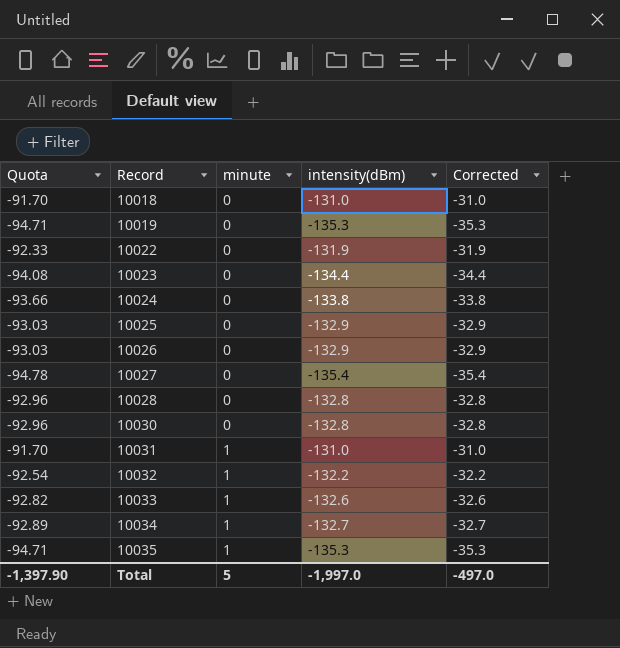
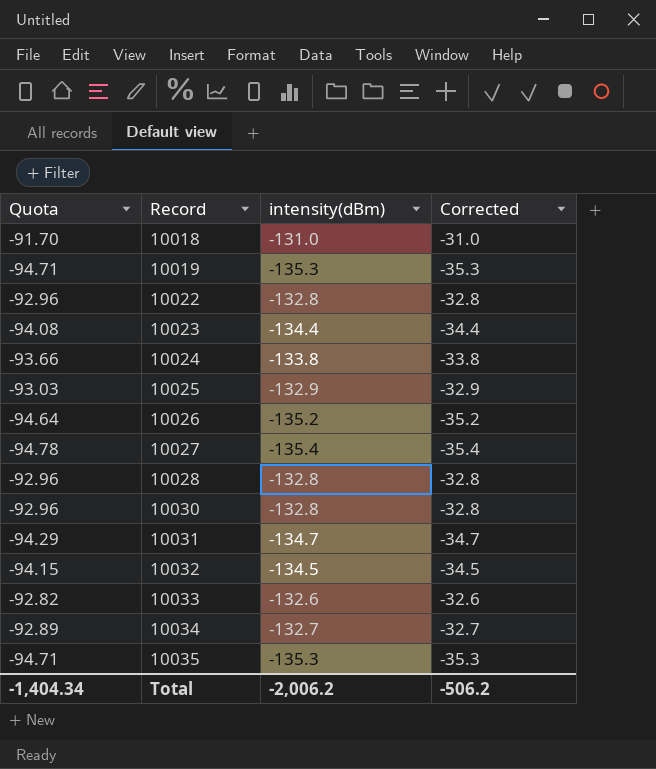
column minute | position: 3 -> none
10022 | Quota: -92.33 -> -92.96
10022 | intensity(dBm): -131.9 -> -132.8
10022 | Corrected: -31.9 -> -32.8
10026 | Quota: -93.03 -> -94.64
10026 | intensity(dBm): -132.9 -> -135.2
10026 | Corrected: -32.9 -> -35.2
10031 | Quota: -91.70 -> -94.29
10031 | intensity(dBm): -131.0 -> -134.7
10031 | Corrected: -31.0 -> -34.7
10032 | Quota: -92.54 -> -94.15
10032 | intensity(dBm): -132.2 -> -134.5
10032 | Corrected: -32.2 -> -34.5
Total | Quota: -1,397.90 -> -1,404.34
Total | intensity(dBm): -1,997.0 -> -2,006.2
Total | Corrected: -497.0 -> -506.2

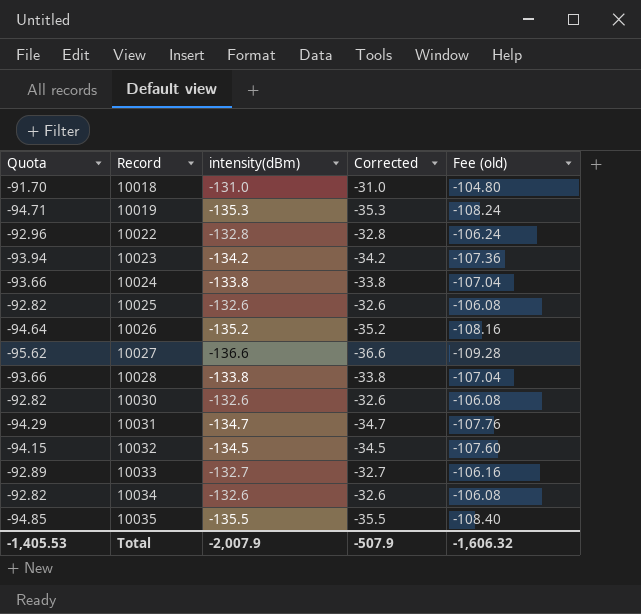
column Fee (old) | formula: none -> [intensity(dBm)] * 0.8
10023 | Quota: -94.08 -> -93.94
10023 | intensity(dBm): -134.4 -> -134.2
10023 | Corrected: -34.4 -> -34.2
10025 | Quota: -93.03 -> -92.82
10025 | intensity(dBm): -132.9 -> -132.6
10025 | Corrected: -32.9 -> -32.6
10027 | Quota: -94.78 -> -95.62
10027 | intensity(dBm): -135.4 -> -136.6
10027 | Corrected: -35.4 -> -36.6
10028 | Quota: -92.96 -> -93.66
10028 | intensity(dBm): -132.8 -> -133.8
10028 | Corrected: -32.8 -> -33.8
10030 | Quota: -92.96 -> -92.82
10030 | intensity(dBm): -132.8 -> -132.6
10030 | Corrected: -32.8 -> -32.6
10033 | Quota: -92.82 -> -92.89
10033 | intensity(dBm): -132.6 -> -132.7
10033 | Corrected: -32.6 -> -32.7
10034 | Quota: -92.89 -> -92.82
10034 | intensity(dBm): -132.7 -> -132.6
10034 | Corrected: -32.7 -> -32.6
10035 | Quota: -94.71 -> -94.85
10035 | intensity(dBm): -135.3 -> -135.5
10035 | Corrected: -35.3 -> -35.5
Total | Quota: -1,404.34 -> -1,405.53
Total | intensity(dBm): -2,006.2 -> -2,007.9
Total | Corrected: -506.2 -> -507.9

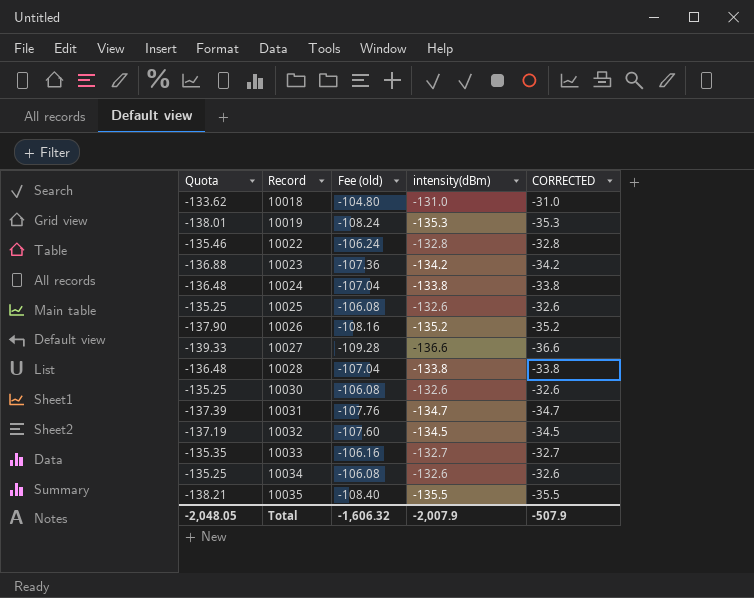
column Quota | formula: [intensity(dBm)] * 0.7 -> [intensity(dBm)] * 1.02
column Fee (old) | position: 5 -> 3
column name: Corrected -> CORRECTED
Total | Quota: -1,405.53 -> -2,048.05

